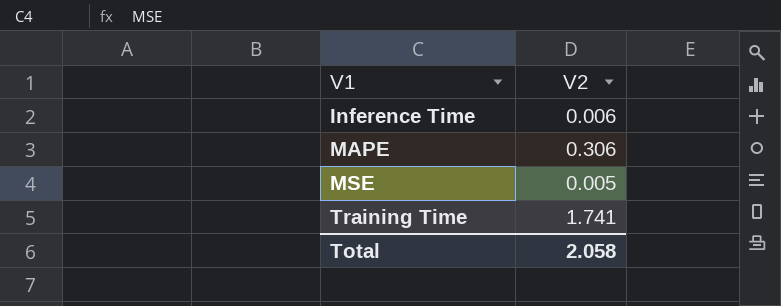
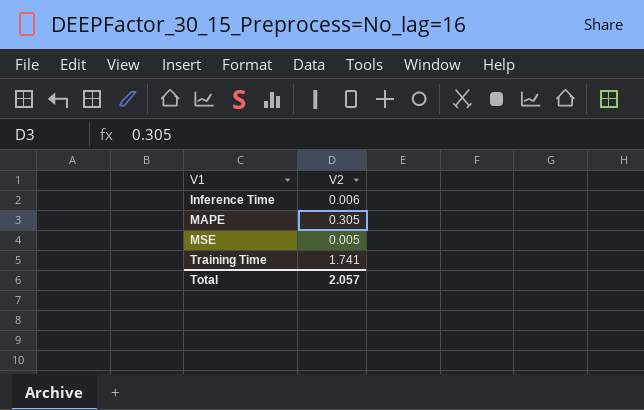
MAPE | V2: 0.306 -> 0.305
Total | V2: 2.058 -> 2.057

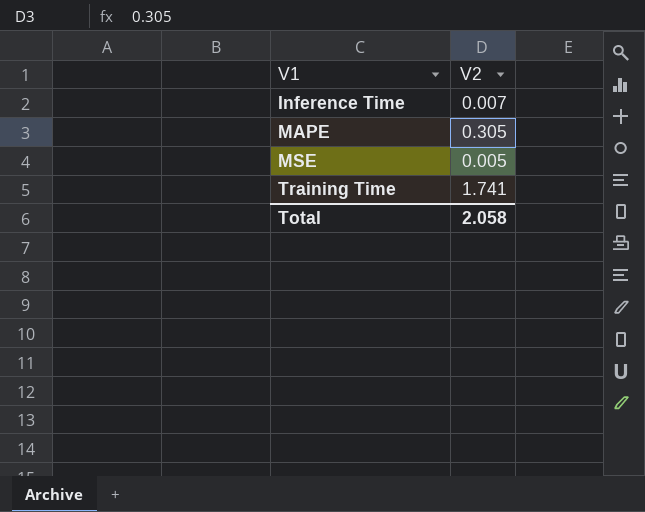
Inference Time | V2: 0.006 -> 0.007
Total | V2: 2.057 -> 2.058

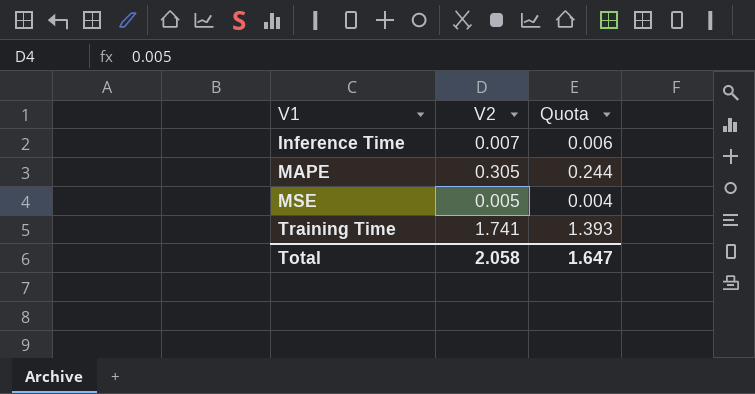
column Quota | formula: none -> [V2] * 0.8

